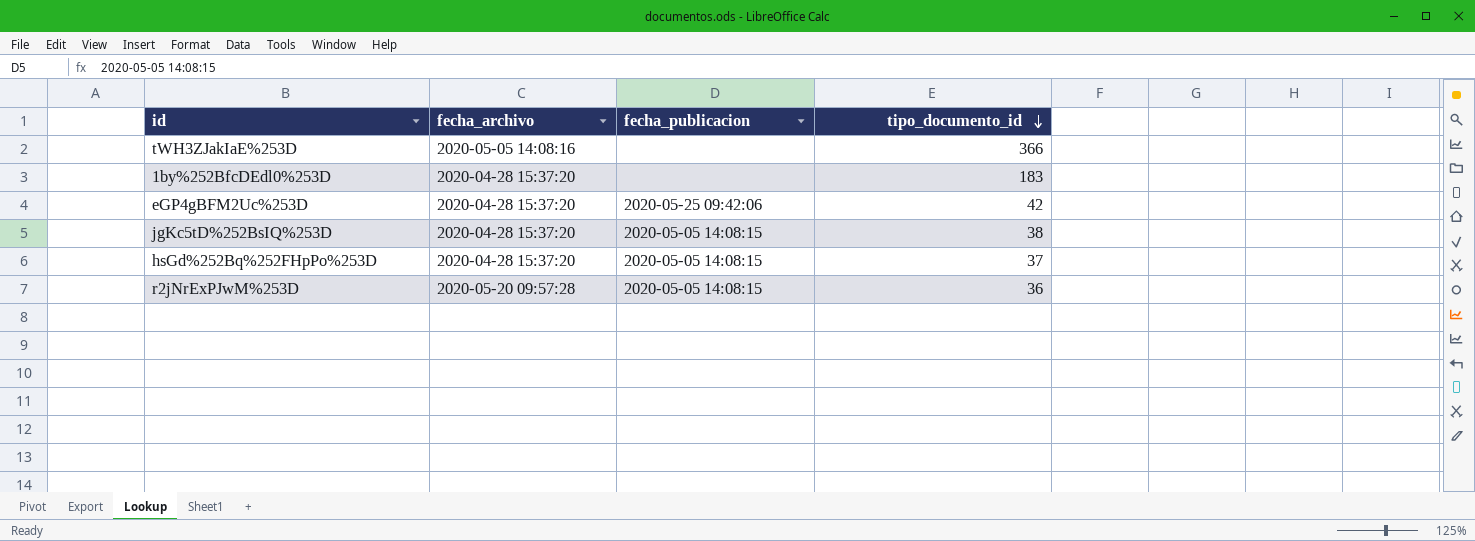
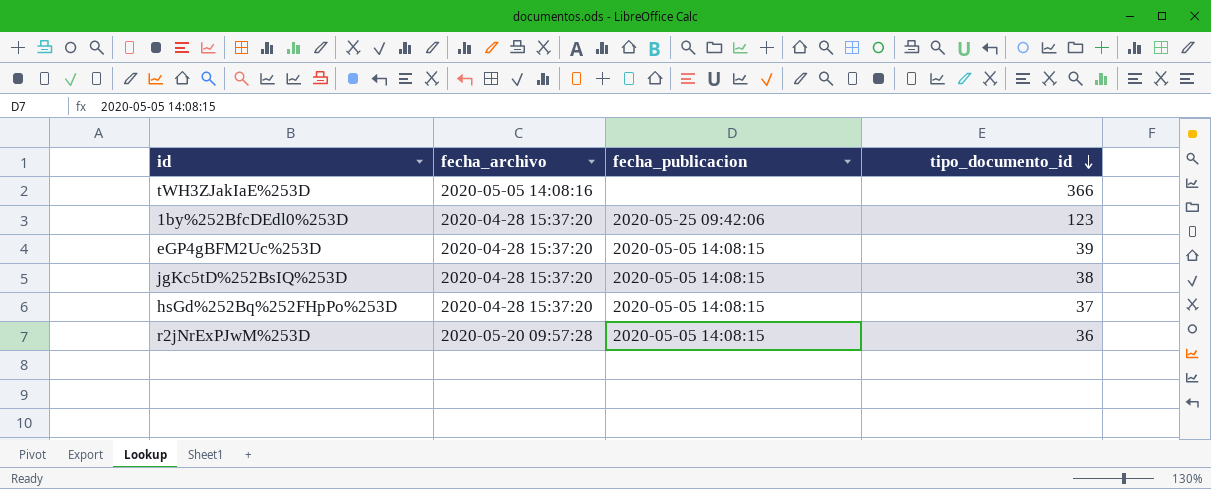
1by%252BfcDEdl0%253D | fecha_publicacion: none -> 2020-05-25 09:42:06
1by%252BfcDEdl0%253D | tipo_documento_id: 183 -> 123
eGP4gBFM2Uc%253D | fecha_publicacion: 2020-05-25 09:42:06 -> 2020-05-05 14:08:15
eGP4gBFM2Uc%253D | tipo_documento_id: 42 -> 39

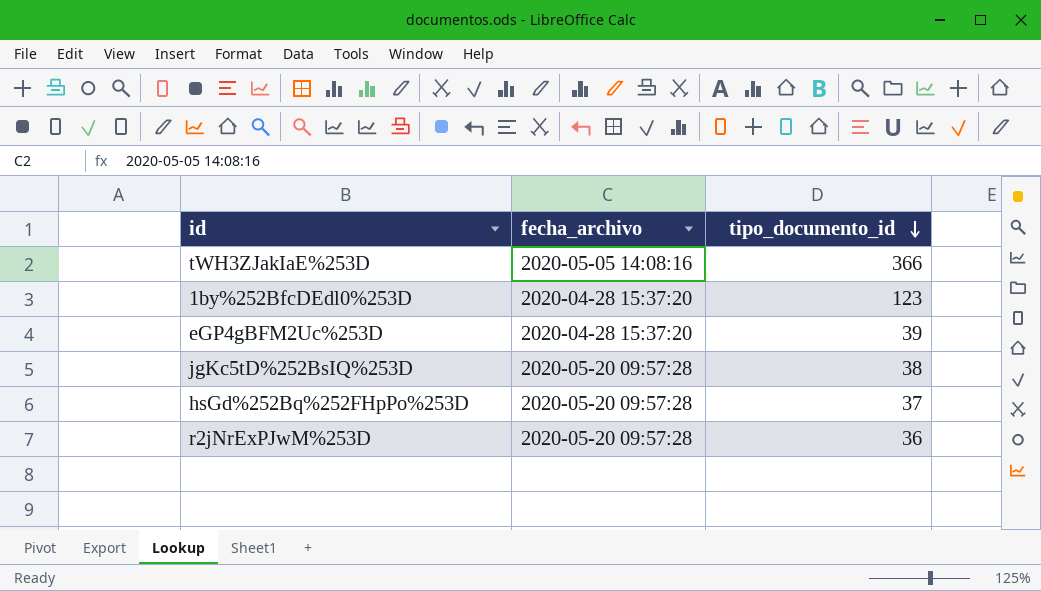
column fecha_publicacion | position: 3 -> none
jgKc5tD%252BsIQ%253D | fecha_archivo: 2020-04-28 15:37:20 -> 2020-05-20 09:57:28
hsGd%252Bq%252FHpPo%253D | fecha_archivo: 2020-04-28 15:37:20 -> 2020-05-20 09:57:28

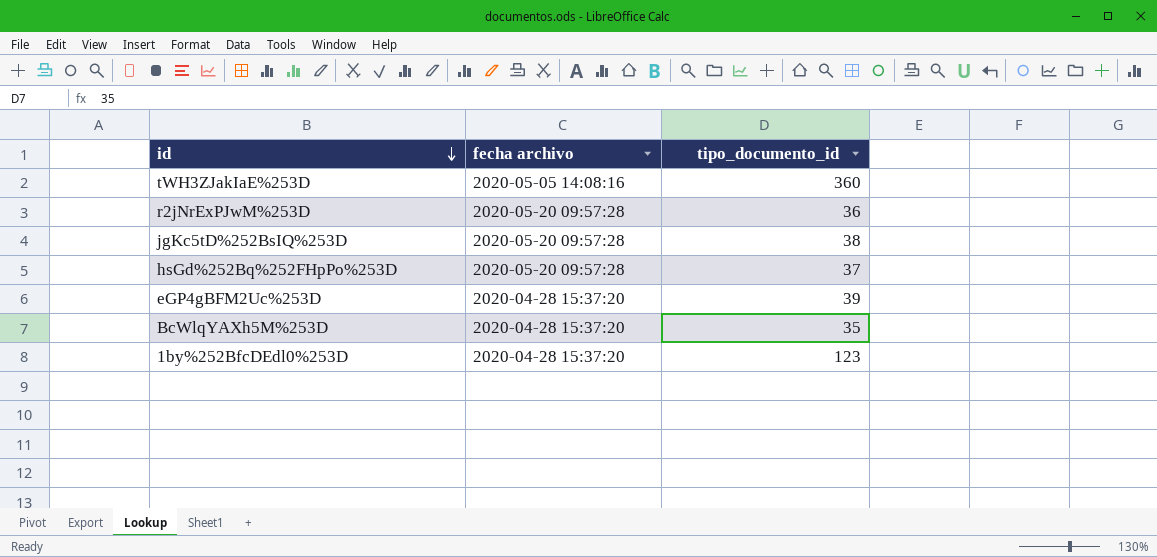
row order: tipo_documento_id descending -> id descending
column name: fecha_archivo -> fecha archivo
tWH3ZJakIaE%253D | tipo_documento_id: 366 -> 360
row BcWlqYAXh5M%253D: none -> 2020-04-28 15:37:20 | 35

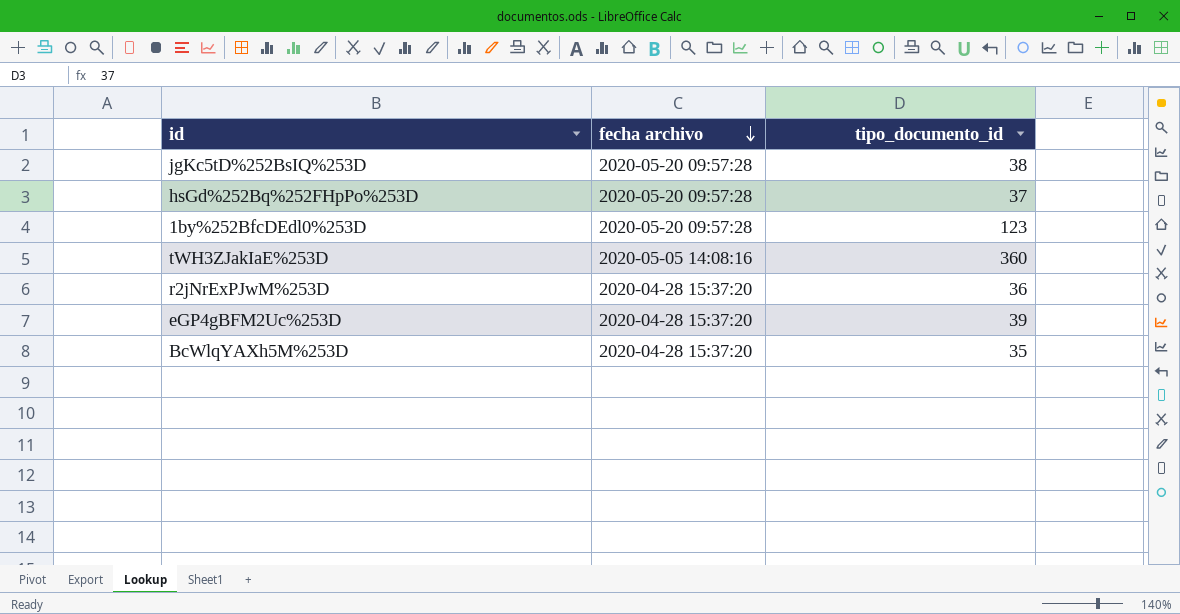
row order: id descending -> fecha archivo descending
1by%252BfcDEdl0%253D | fecha archivo: 2020-04-28 15:37:20 -> 2020-05-20 09:57:28
r2jNrExPJwM%253D | fecha archivo: 2020-05-20 09:57:28 -> 2020-04-28 15:37:20

